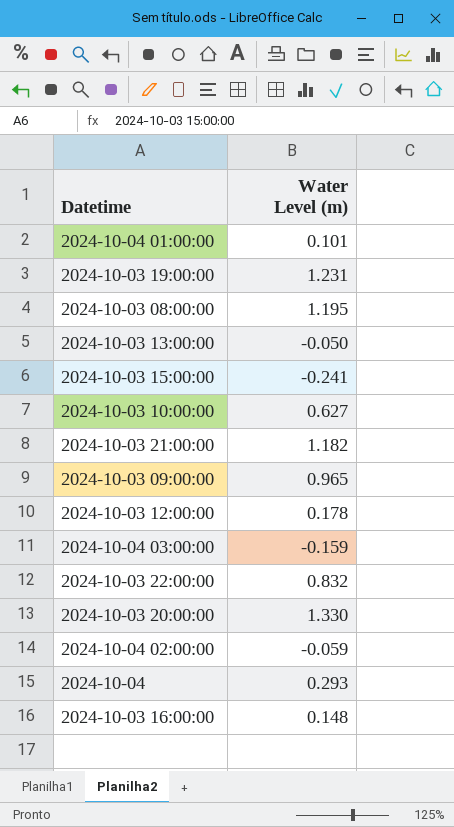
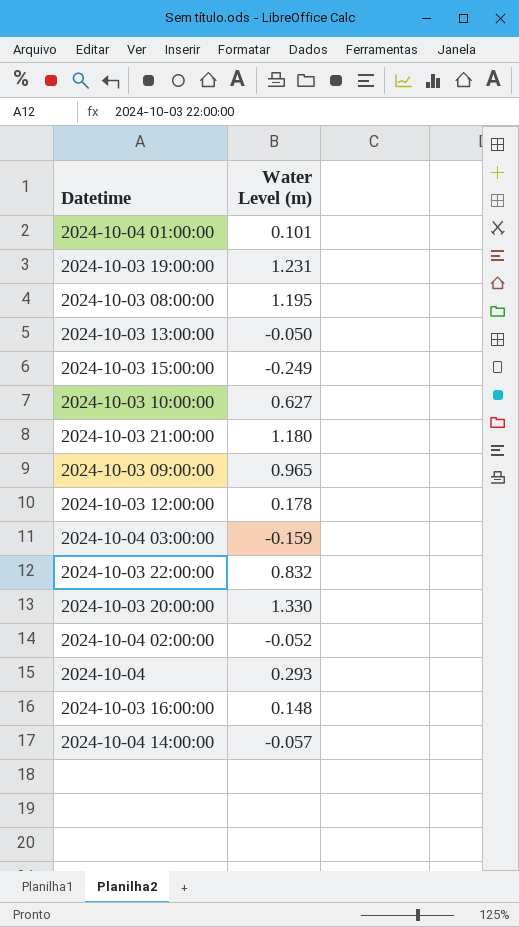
2024-10-03 15:00:00 | Water Level (m): -0.241 -> -0.249
2024-10-03 21:00:00 | Water Level (m): 1.182 -> 1.180
2024-10-04 02:00:00 | Water Level (m): -0.059 -> -0.052
row 2024-10-04 14:00:00: none -> -0.057

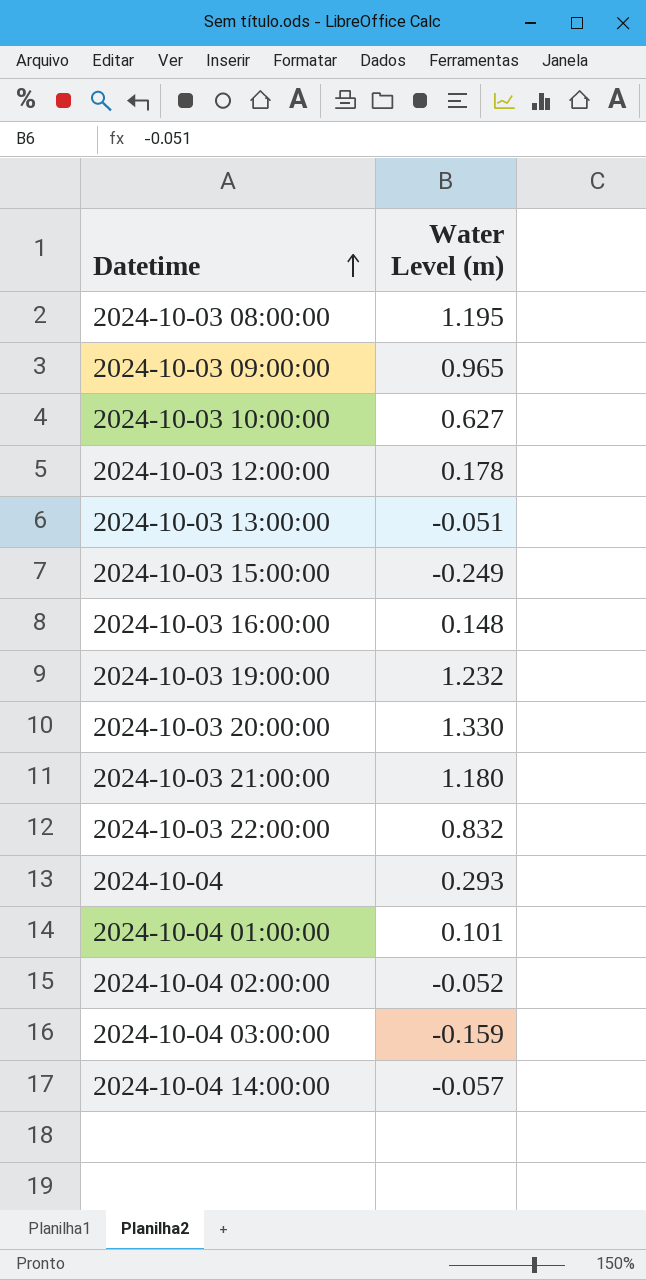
row order: none -> Datetime ascending
2024-10-03 13:00:00 | Water Level (m): -0.050 -> -0.051
2024-10-03 19:00:00 | Water Level (m): 1.231 -> 1.232

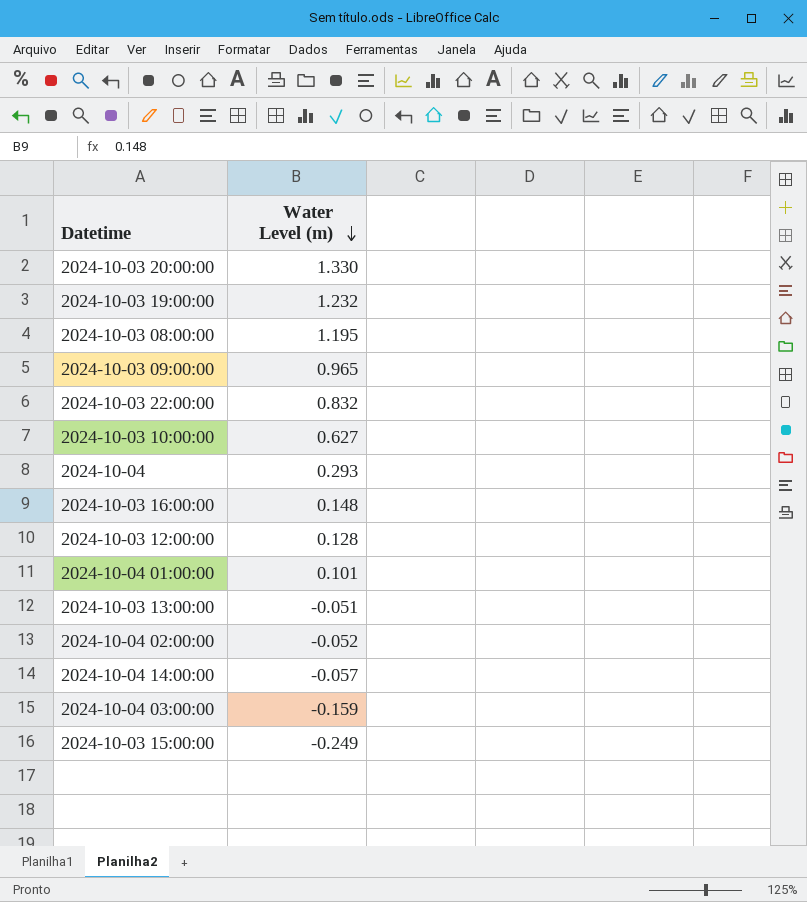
row order: Datetime ascending -> Water Level (m) descending
row 2024-10-03 21:00:00: 1.180 -> none
2024-10-03 12:00:00 | Water Level (m): 0.178 -> 0.128

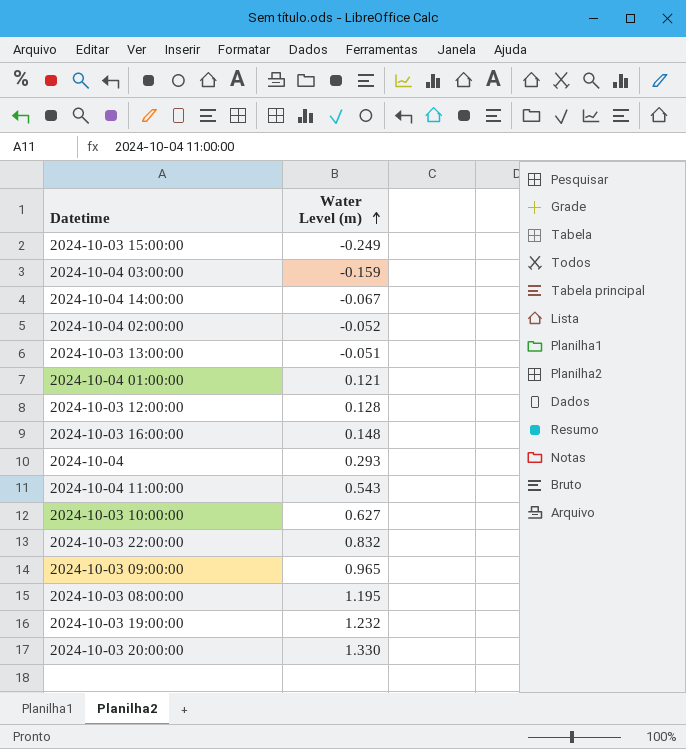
row order: Water Level (m) descending -> Water Level (m) ascending
2024-10-04 14:00:00 | Water Level (m): -0.057 -> -0.067
2024-10-04 01:00:00 | Water Level (m): 0.101 -> 0.121
row 2024-10-04 11:00:00: none -> 0.543

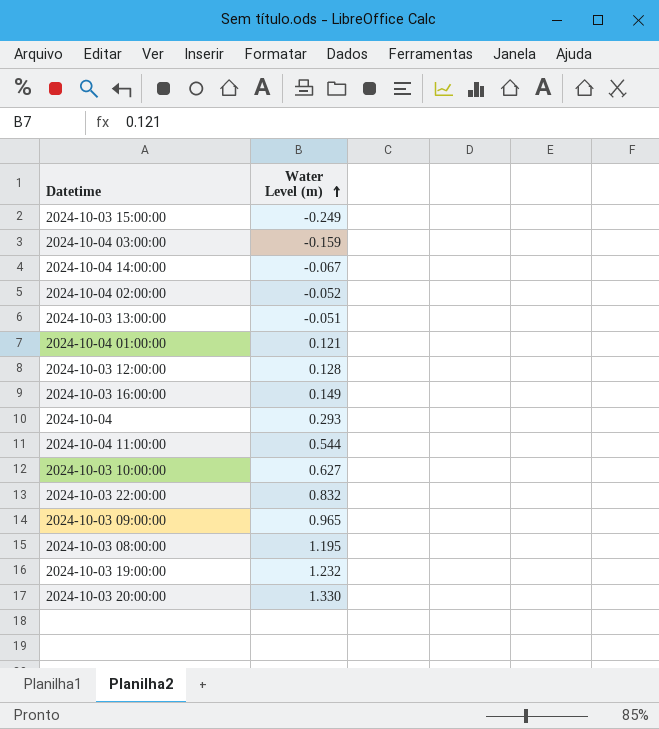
2024-10-03 16:00:00 | Water Level (m): 0.148 -> 0.149
2024-10-04 11:00:00 | Water Level (m): 0.543 -> 0.544

